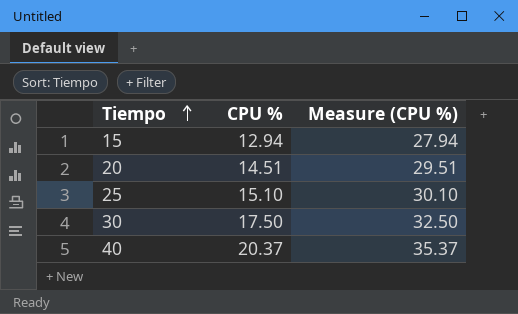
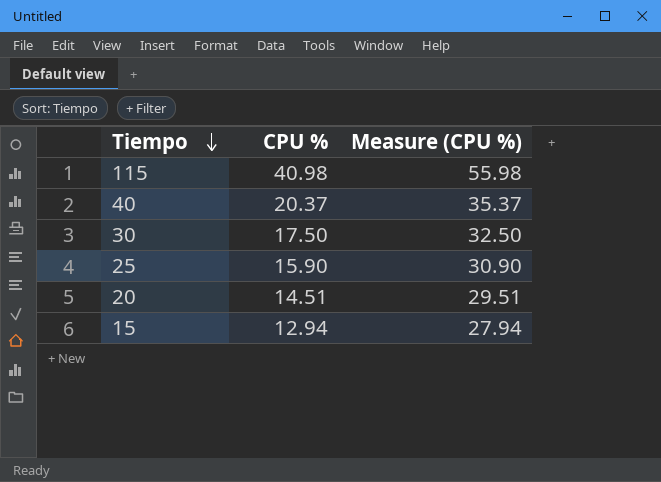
row order: Tiempo ascending -> Tiempo descending
row 115: none -> 40.98 | 55.98
25 | CPU %: 15.10 -> 15.90
25 | Measure (CPU %): 30.10 -> 30.90

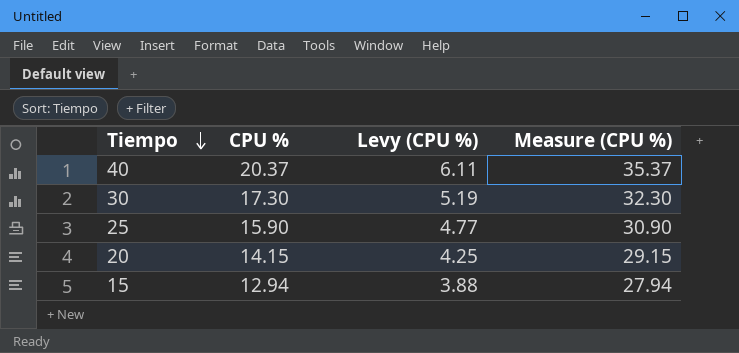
column Levy (CPU %) | formula: none -> [CPU %] * 0.3
row 115: 40.98 | 55.98 -> none
30 | CPU %: 17.50 -> 17.30
30 | Measure (CPU %): 32.50 -> 32.30
20 | CPU %: 14.51 -> 14.15
20 | Measure (CPU %): 29.51 -> 29.15

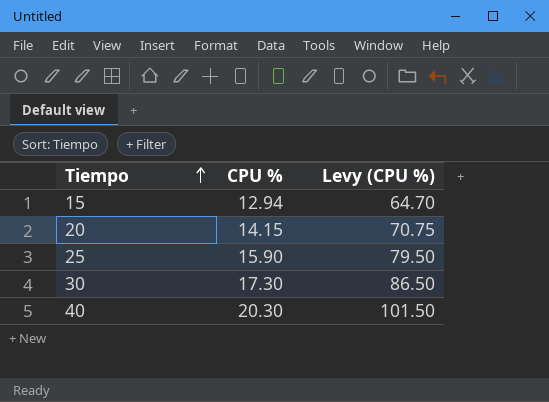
row order: Tiempo descending -> Tiempo ascending
column Measure (CPU %) | formula: [CPU %] + 15 -> none
column Levy (CPU %) | formula: [CPU %] * 0.3 -> [CPU %] * 5
40 | CPU %: 20.37 -> 20.30

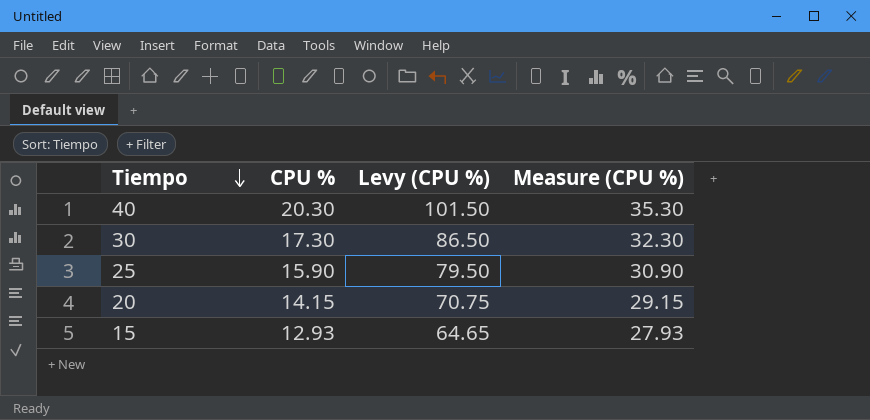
row order: Tiempo ascending -> Tiempo descending
column Measure (CPU %) | formula: none -> [CPU %] + 15
15 | CPU %: 12.94 -> 12.93
15 | Levy (CPU %): 64.70 -> 64.65

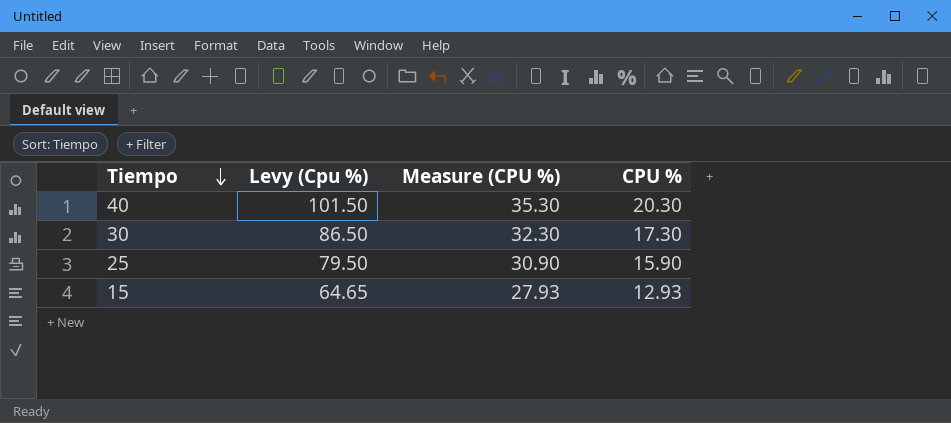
column name: Levy (CPU %) -> Levy (Cpu %)
column CPU % | position: 2 -> 4
row 20: 14.15 | 70.75 | 29.15 -> none

